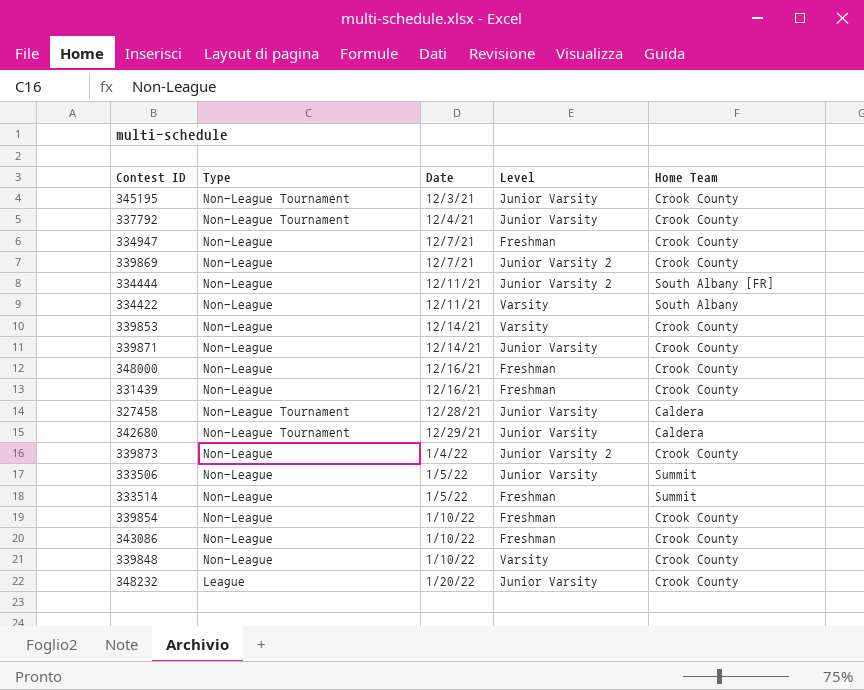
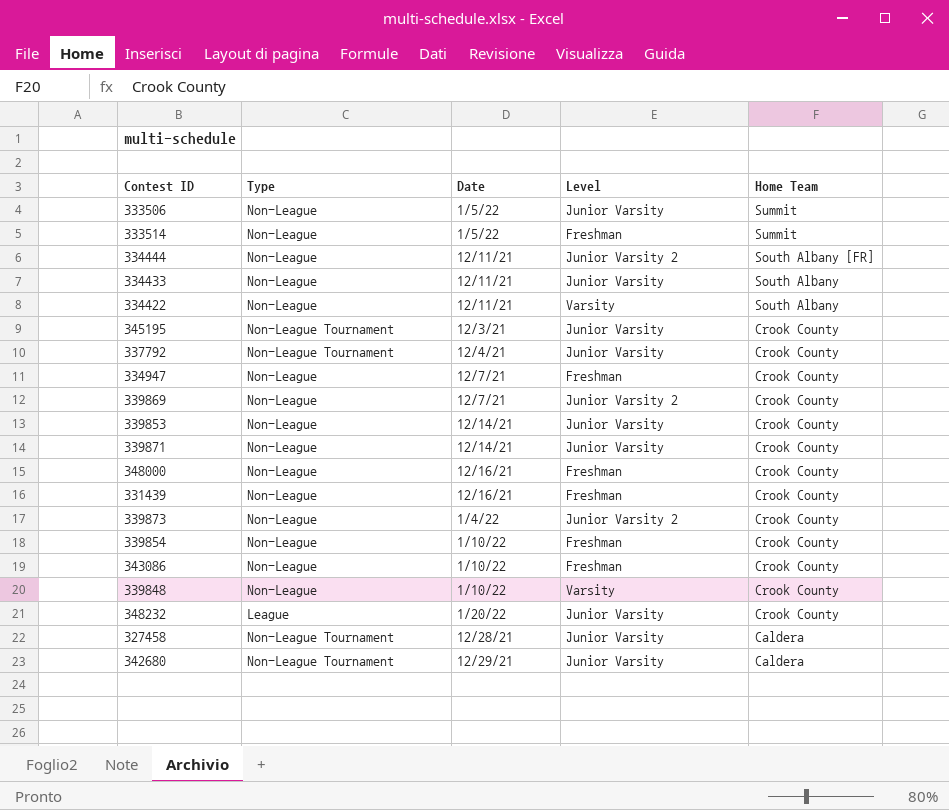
row order: Date ascending -> Home Team descending
row 334433: none -> Non-League | 12/11/21 | Junior Varsity | South Albany
339853 | Level: Varsity -> Junior Varsity

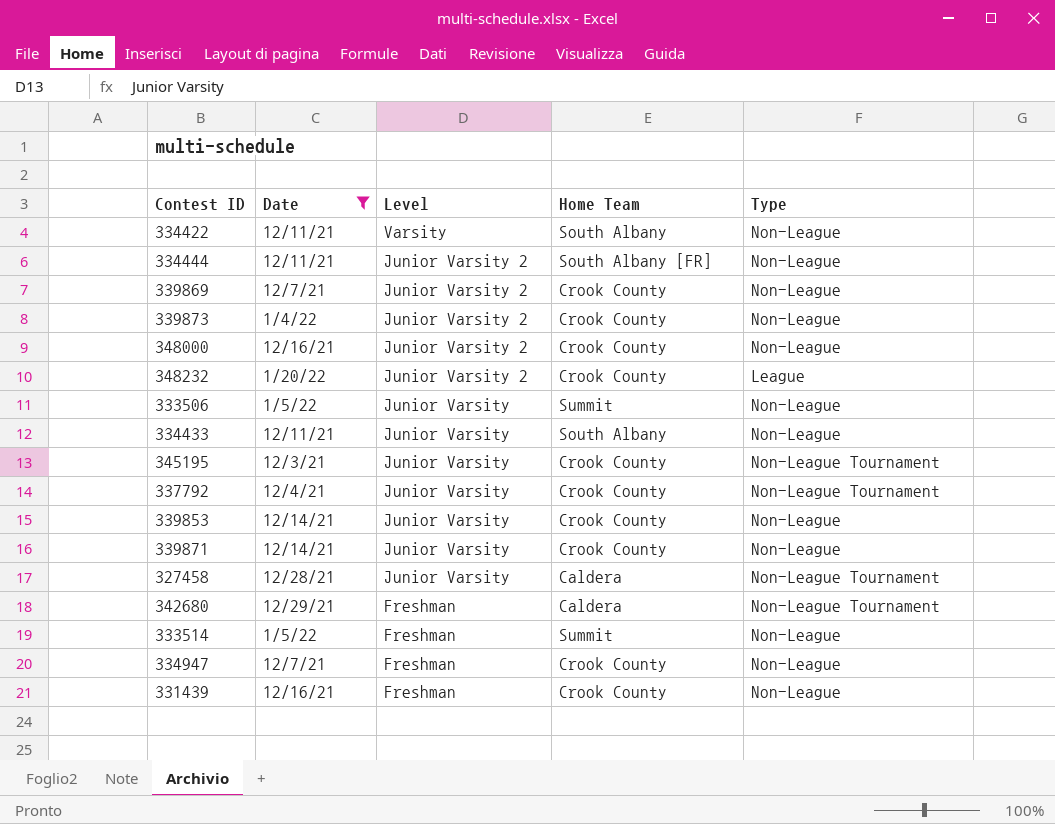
filter: none -> Date != 1/10/22
row order: Home Team descending -> Level descending
column Type | position: 2 -> 5
348000 | Level: Freshman -> Junior Varsity 2
348232 | Level: Junior Varsity -> Junior Varsity 2
342680 | Level: Junior Varsity -> Freshman

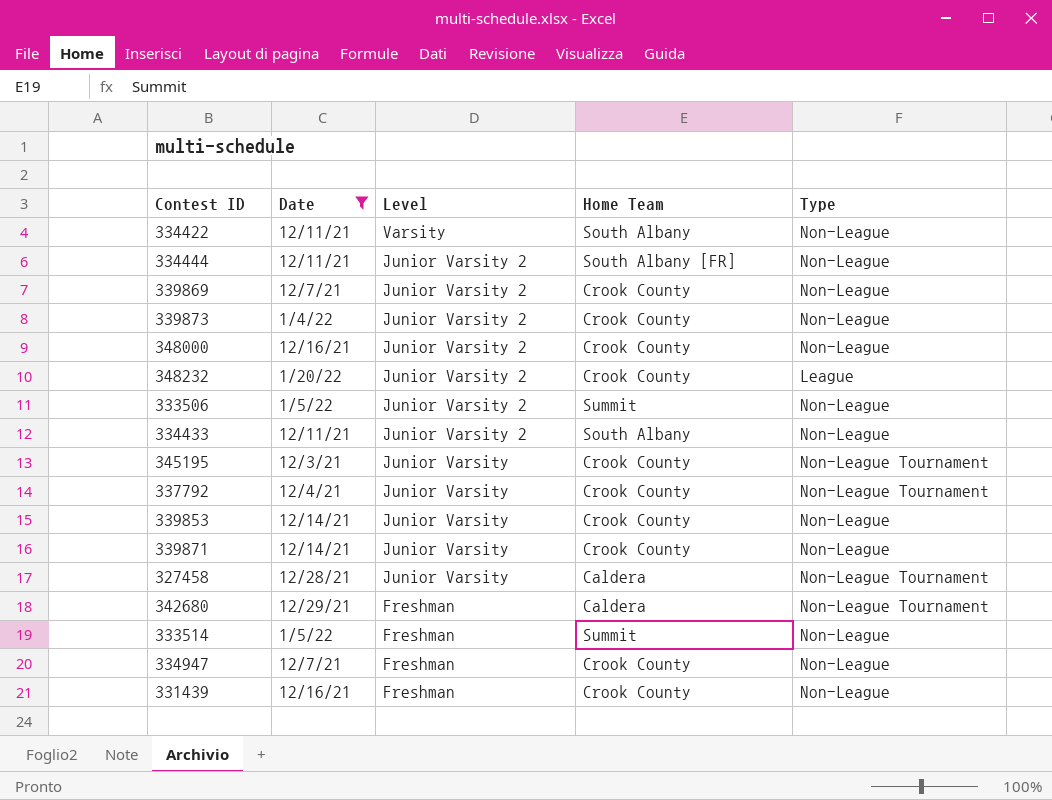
333506 | Level: Junior Varsity -> Junior Varsity 2
334433 | Level: Junior Varsity -> Junior Varsity 2

